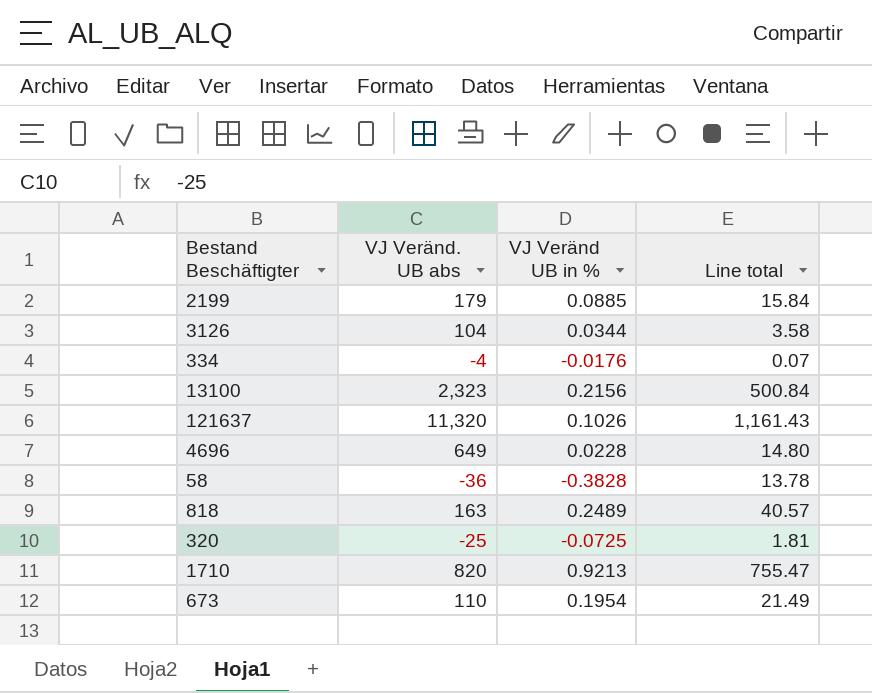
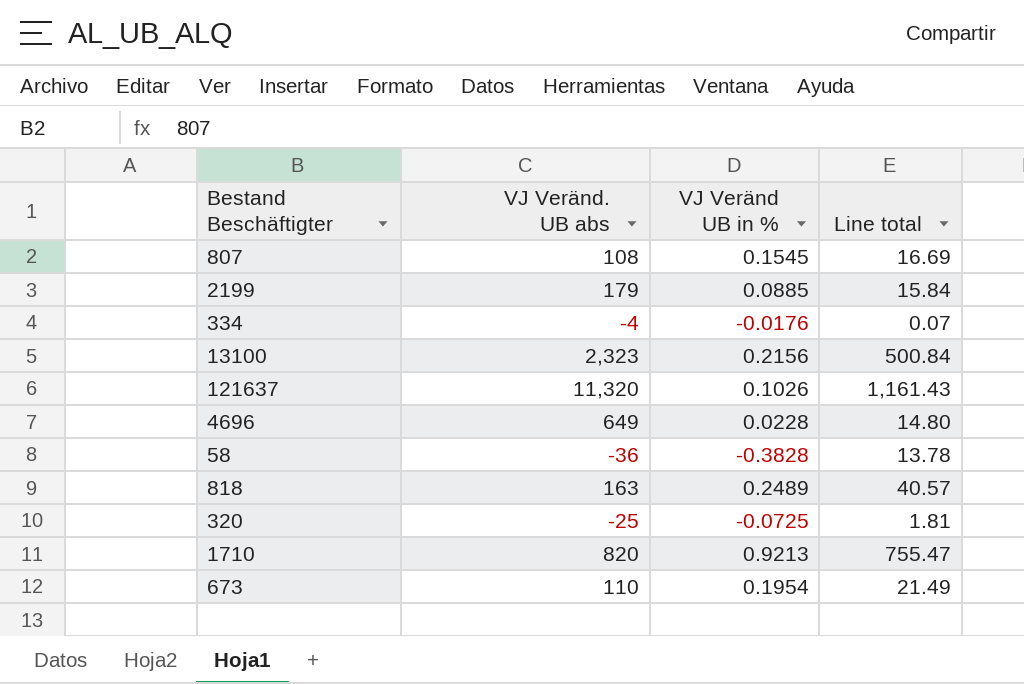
row 3126: 104 | 0.0344 | 3.58 -> none
row 807: none -> 108 | 0.1545 | 16.69

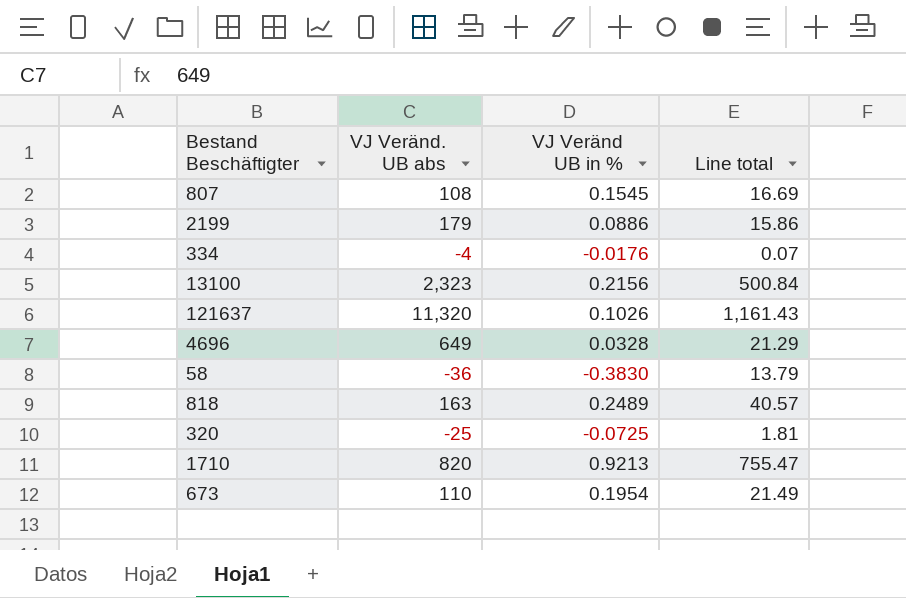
2199 | VJ Veränd UB in %: 0.0885 -> 0.0886
2199 | Line total: 15.84 -> 15.86
4696 | VJ Veränd UB in %: 0.0228 -> 0.0328
4696 | Line total: 14.80 -> 21.29
58 | VJ Veränd UB in %: -0.3828 -> -0.3830
58 | Line total: 13.78 -> 13.79

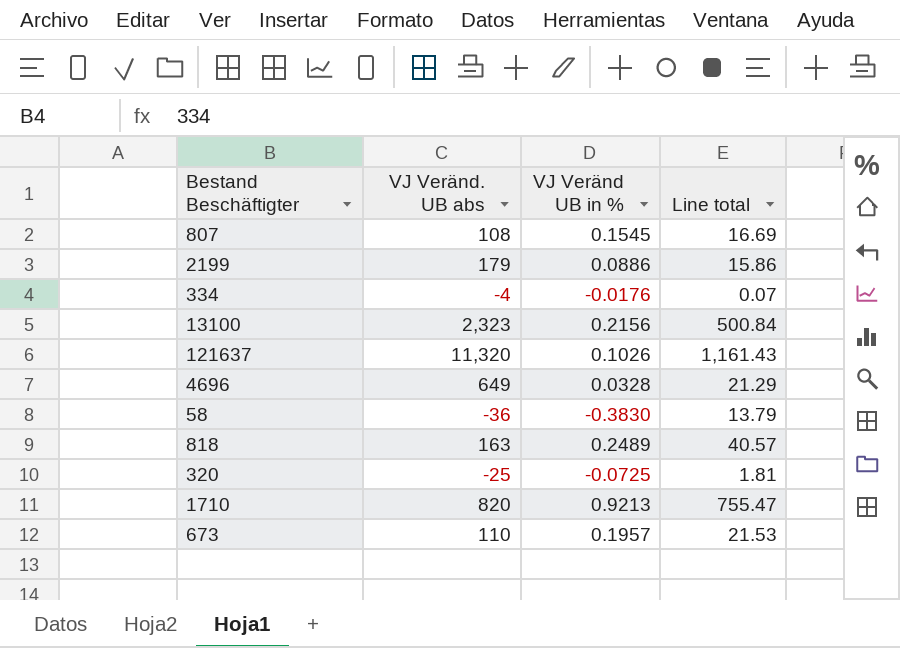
673 | VJ Veränd UB in %: 0.1954 -> 0.1957
673 | Line total: 21.49 -> 21.53

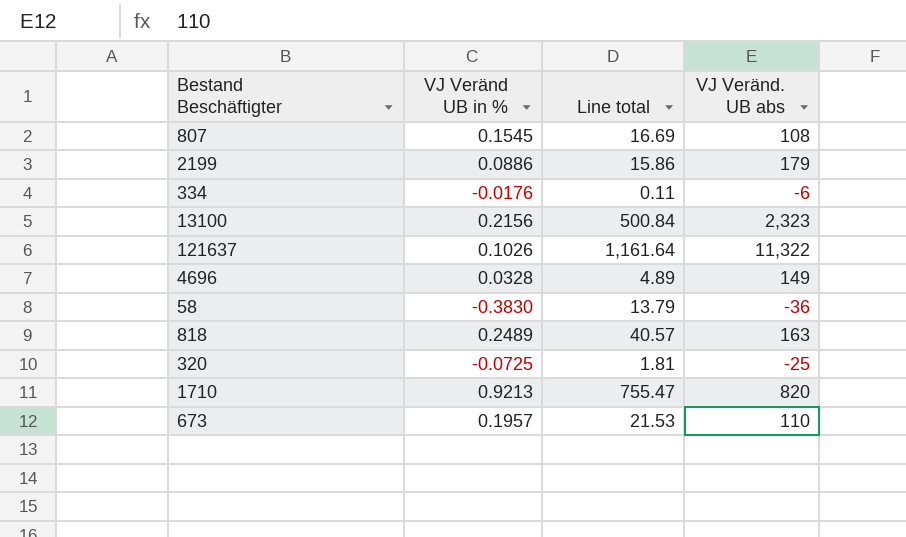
column VJ Veränd. UB abs | position: 2 -> 4
334 | Line total: 0.07 -> 0.11
334 | VJ Veränd. UB abs: -4 -> -6
121637 | Line total: 1,161.43 -> 1,161.64
121637 | VJ Veränd. UB abs: 11,320 -> 11,322
4696 | Line total: 21.29 -> 4.89
4696 | VJ Veränd. UB abs: 649 -> 149

